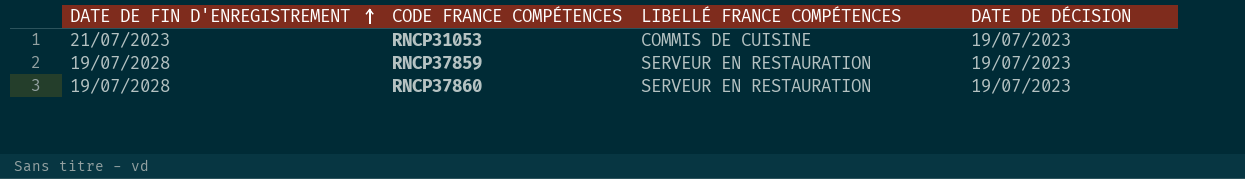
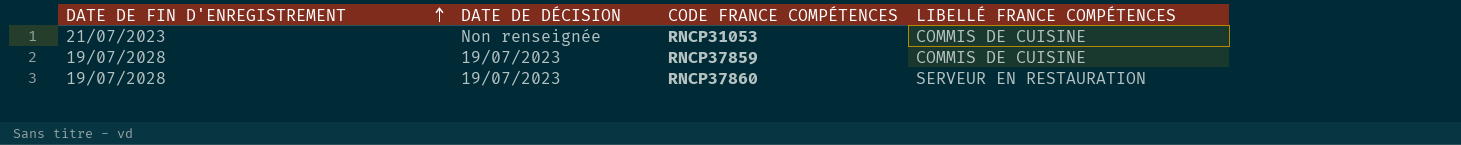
column DATE DE DÉCISION | position: 4 -> 2
RNCP31053 | DATE DE DÉCISION: 19/07/2023 -> Non renseignée
RNCP37859 | LIBELLÉ FRANCE COMPÉTENCES: SERVEUR EN RESTAURATION -> COMMIS DE CUISINE

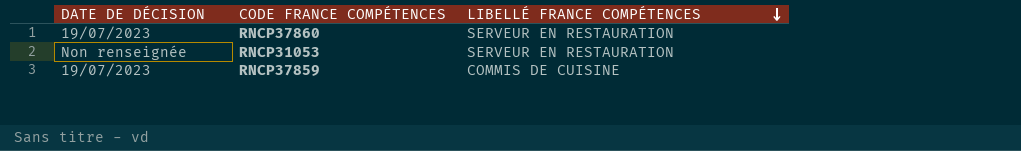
row order: DATE DE FIN D'ENREGISTREMENT ascending -> LIBELLÉ FRANCE COMPÉTENCES descending
column DATE DE FIN D'ENREGISTREMENT | position: 1 -> none
RNCP31053 | LIBELLÉ FRANCE COMPÉTENCES: COMMIS DE CUISINE -> SERVEUR EN RESTAURATION

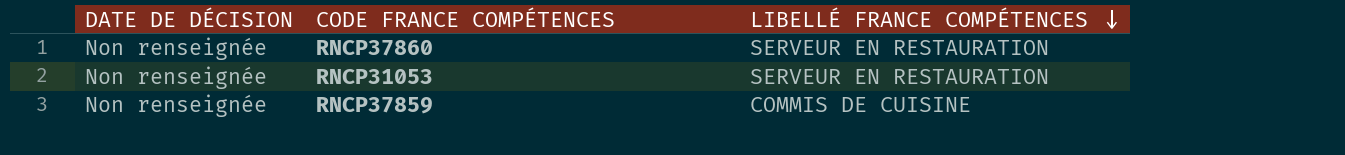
RNCP37860 | DATE DE DÉCISION: 19/07/2023 -> Non renseignée
RNCP37859 | DATE DE DÉCISION: 19/07/2023 -> Non renseignée

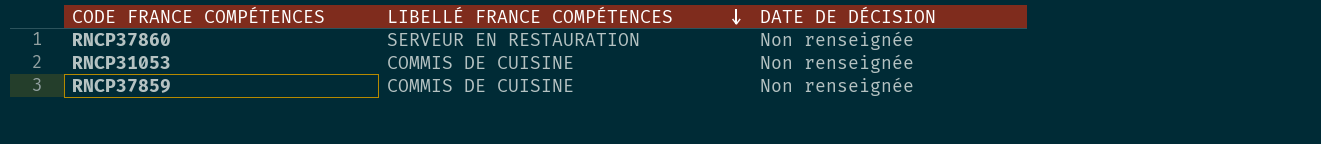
column DATE DE DÉCISION | position: 1 -> 3
RNCP31053 | LIBELLÉ FRANCE COMPÉTENCES: SERVEUR EN RESTAURATION -> COMMIS DE CUISINE

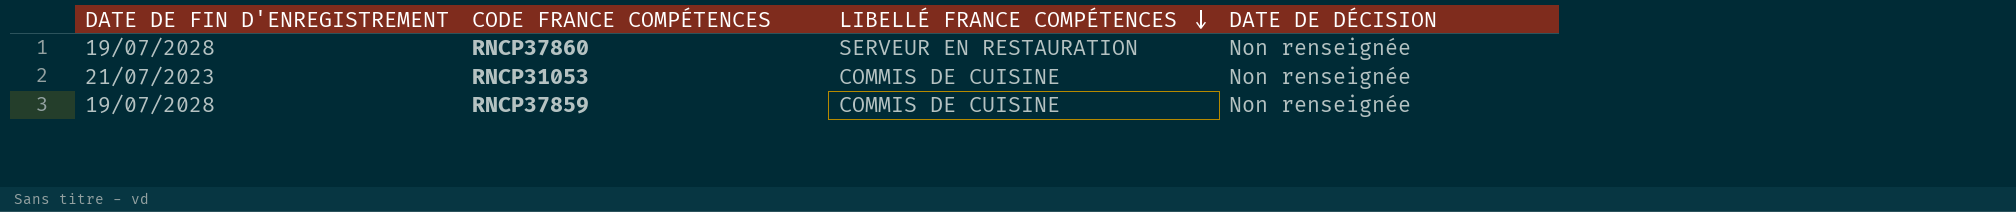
column DATE DE FIN D'ENREGISTREMENT | position: none -> 1

